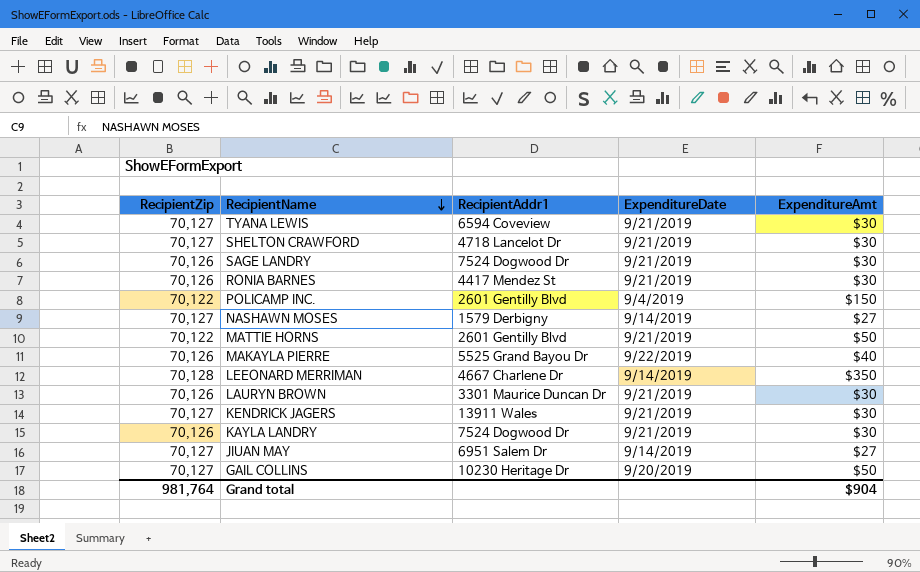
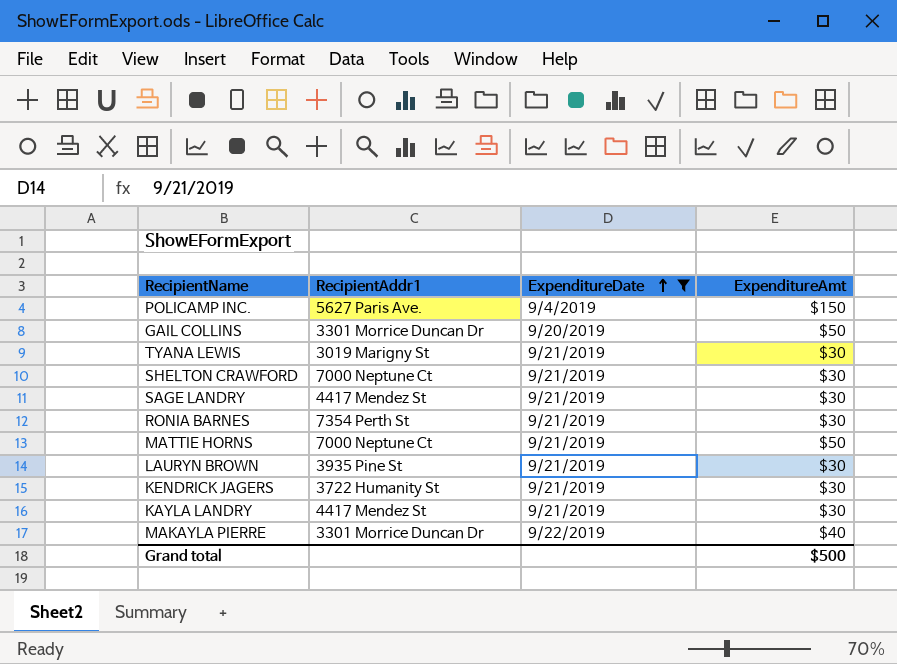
filter: none -> ExpenditureDate != 9/14/2019
row order: RecipientName descending -> ExpenditureDate ascending
column RecipientZip | position: 1 -> none
POLICAMP INC. | RecipientAddr1: 2601 Gentilly Blvd -> 5627 Paris Ave.
GAIL COLLINS | RecipientAddr1: 10230 Heritage Dr -> 3301 Morrice Duncan Dr
TYANA LEWIS | RecipientAddr1: 6594 Coveview -> 3019 Marigny St
SHELTON CRAWFORD | RecipientAddr1: 4718 Lancelot Dr -> 7000 Neptune Ct
SAGE LANDRY | RecipientAddr1: 7524 Dogwood Dr -> 4417 Mendez St
RONIA BARNES | RecipientAddr1: 4417 Mendez St -> 7354 Perth St
MATTIE HORNS | RecipientAddr1: 2601 Gentilly Blvd -> 7000 Neptune Ct
LAURYN BROWN | RecipientAddr1: 3301 Maurice Duncan Dr -> 3935 Pine St
KENDRICK JAGERS | RecipientAddr1: 13911 Wales -> 3722 Humanity St
KAYLA LANDRY | RecipientAddr1: 7524 Dogwood Dr -> 4417 Mendez St
MAKAYLA PIERRE | RecipientAddr1: 5525 Grand Bayou Dr -> 3301 Morrice Duncan Dr
Grand total | ExpenditureAmt: $904 -> $500

